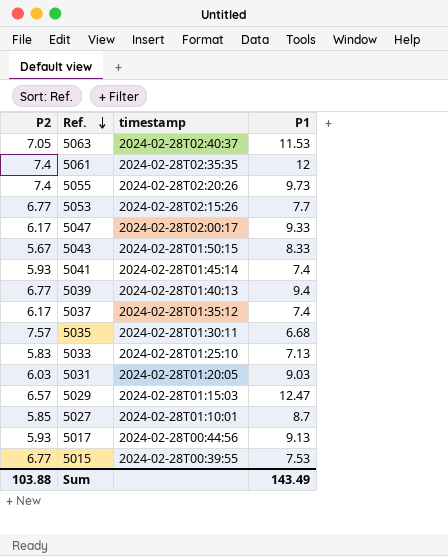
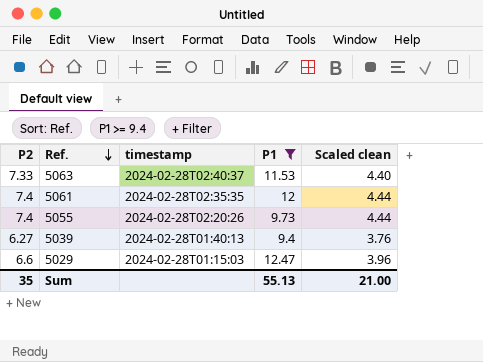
filter: none -> P1 >= 9.4
column Scaled clean | formula: none -> [P2] * 0.6
5063 | P2: 7.05 -> 7.33
5039 | P2: 6.77 -> 6.27
5029 | P2: 6.57 -> 6.6
Sum | P2: 103.88 -> 35
Sum | P1: 143.49 -> 55.13

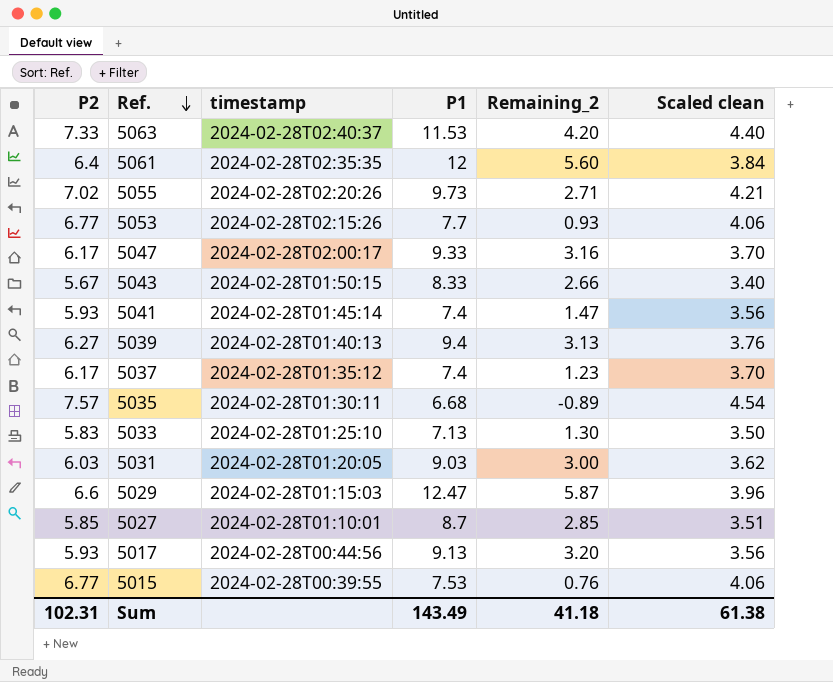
filter: P1 >= 9.4 -> none
column Remaining_2 | formula: none -> [P1] - [P2]
5061 | P2: 7.4 -> 6.4
5061 | Scaled clean: 4.44 -> 3.84
5055 | P2: 7.4 -> 7.02
5055 | Scaled clean: 4.44 -> 4.21
Sum | P2: 35 -> 102.31
Sum | P1: 55.13 -> 143.49
Sum | Scaled clean: 21.00 -> 61.38

